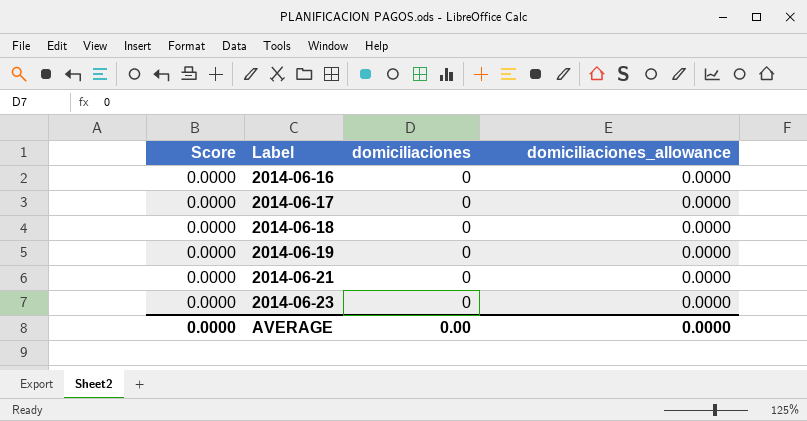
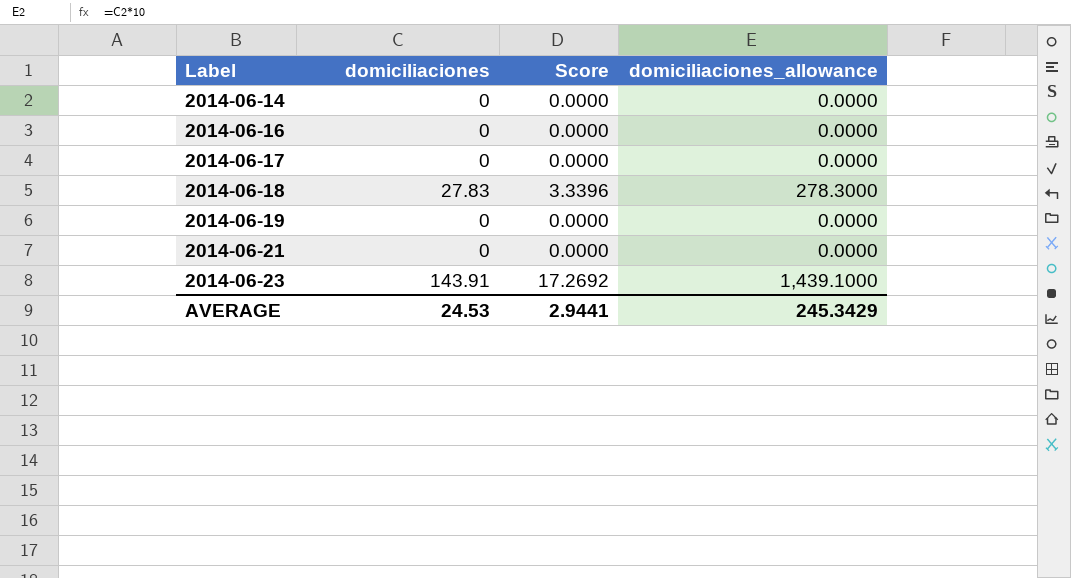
column Score | position: 1 -> 3
row 2014-06-14: none -> 0 | 0.0000 | 0.0000
2014-06-18 | domiciliaciones: 0 -> 27.83
2014-06-18 | Score: 0.0000 -> 3.3396
2014-06-18 | domiciliaciones_allowance: 0.0000 -> 278.3000
2014-06-23 | domiciliaciones: 0 -> 143.91
2014-06-23 | Score: 0.0000 -> 17.2692
2014-06-23 | domiciliaciones_allowance: 0.0000 -> 1,439.1000
AVERAGE | domiciliaciones: 0.00 -> 24.53
AVERAGE | Score: 0.0000 -> 2.9441
AVERAGE | domiciliaciones_allowance: 0.0000 -> 245.3429

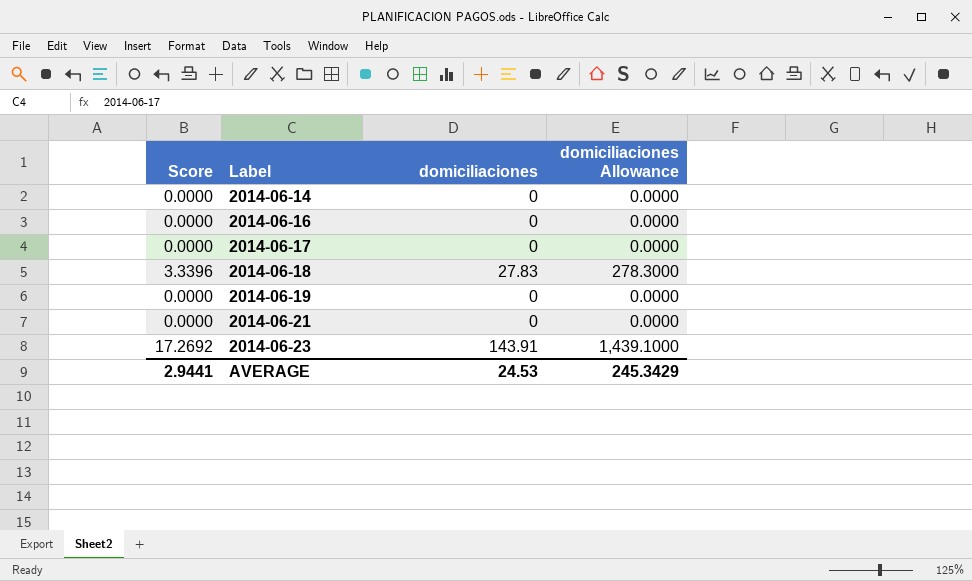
column Score | position: 3 -> 1
column name: domiciliaciones_allowance -> domiciliaciones Allowance

